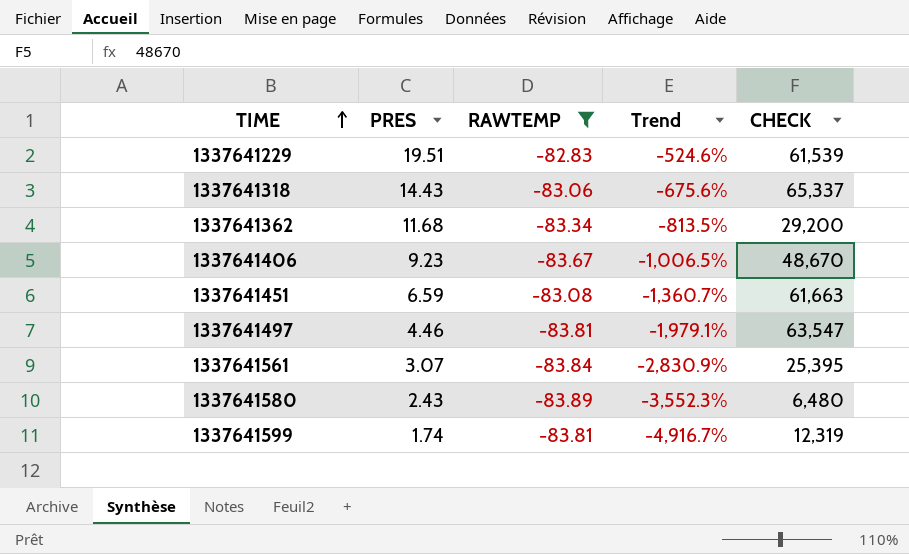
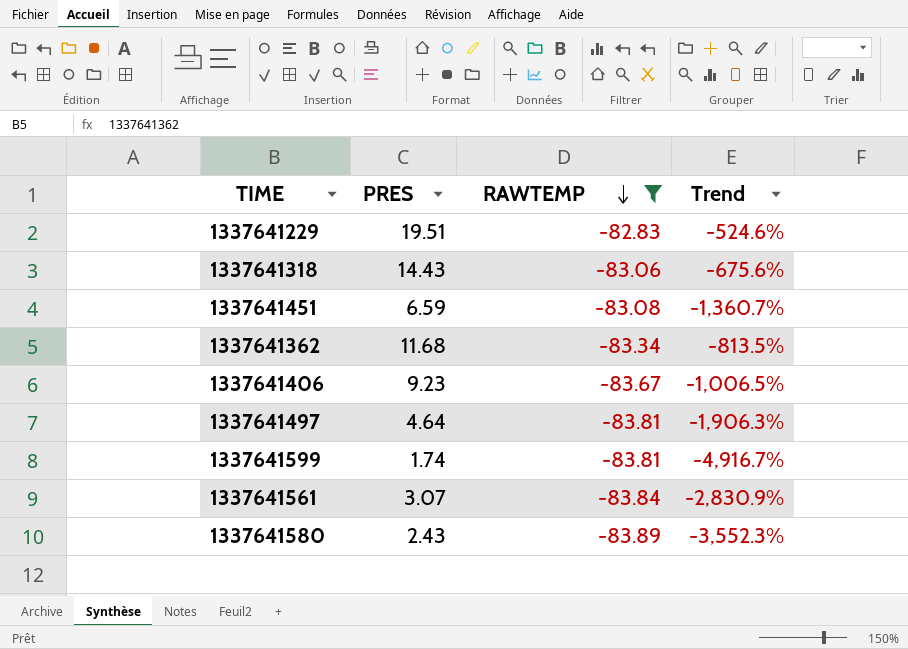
row order: TIME ascending -> RAWTEMP descending
column CHECK | position: 5 -> none
1337641497 | PRES: 4.46 -> 4.64
1337641497 | Trend: -1,979.1% -> -1,906.3%

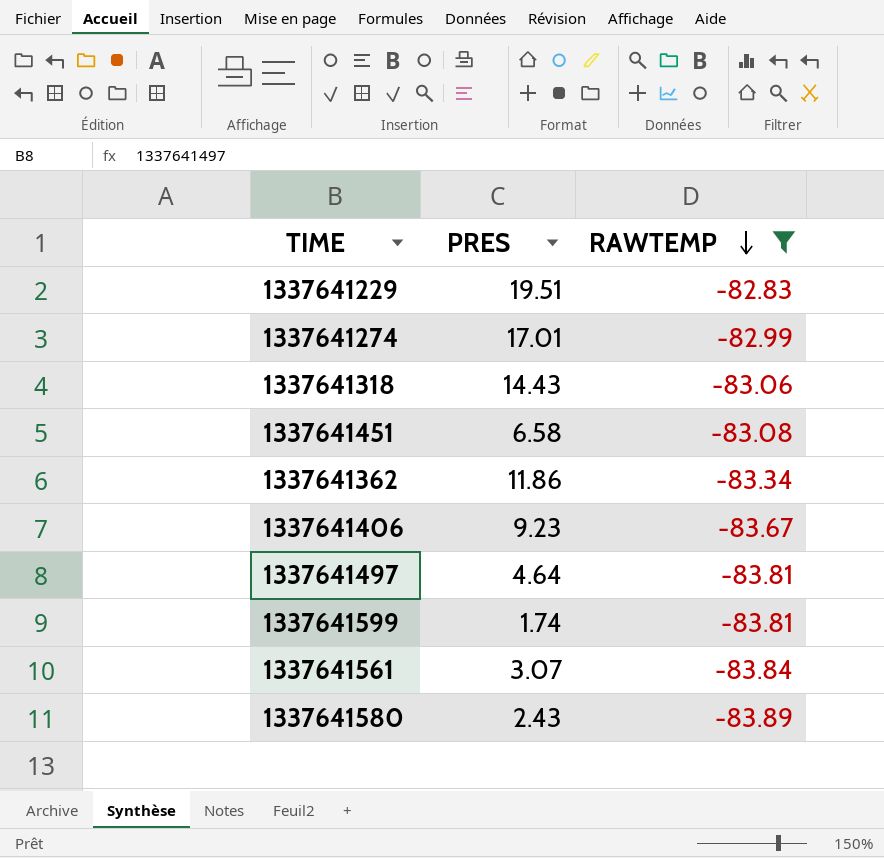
column Trend | formula: ([RAWTEMP] - [PRES]) / [PRES] -> none
row 1337641274: none -> 17.01 | -82.99
1337641451 | PRES: 6.59 -> 6.58
1337641362 | PRES: 11.68 -> 11.86

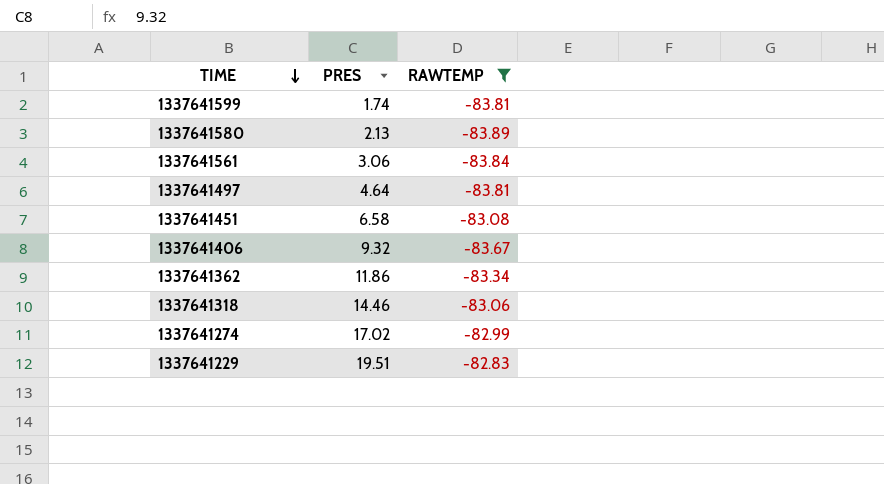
row order: RAWTEMP descending -> TIME descending
1337641580 | PRES: 2.43 -> 2.13
1337641561 | PRES: 3.07 -> 3.06
1337641406 | PRES: 9.23 -> 9.32
1337641318 | PRES: 14.43 -> 14.46
1337641274 | PRES: 17.01 -> 17.02

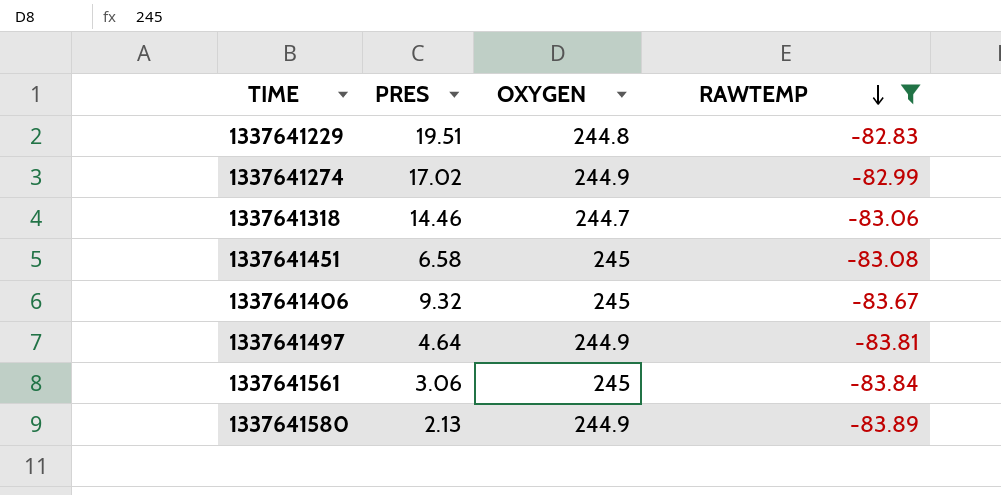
row order: TIME descending -> RAWTEMP descending
column OXYGEN | position: none -> 3
row 1337641599: 1.74 | -83.81 -> none
row 1337641362: 11.86 | -83.34 -> none

